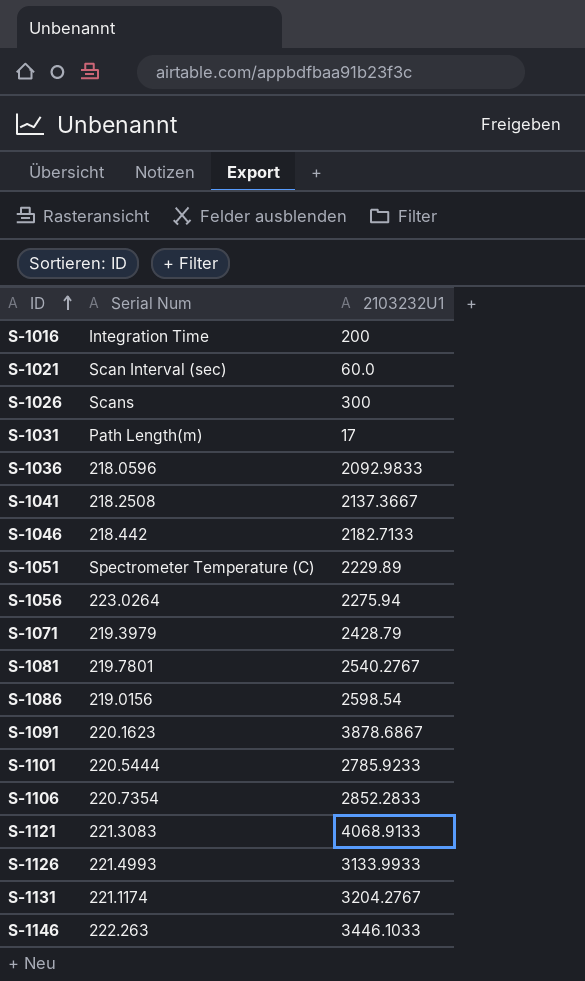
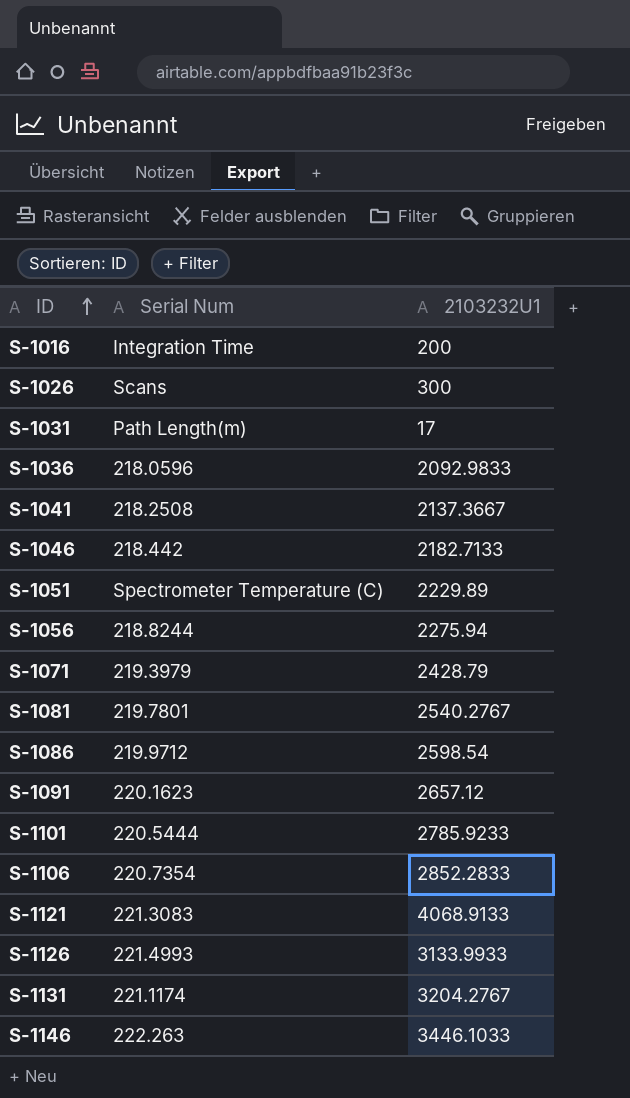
row S-1021: Scan Interval (sec) | 60.0 -> none
S-1056 | Serial Num: 223.0264 -> 218.8244
S-1086 | Serial Num: 219.0156 -> 219.9712
S-1091 | 2103232U1: 3878.6867 -> 2657.12

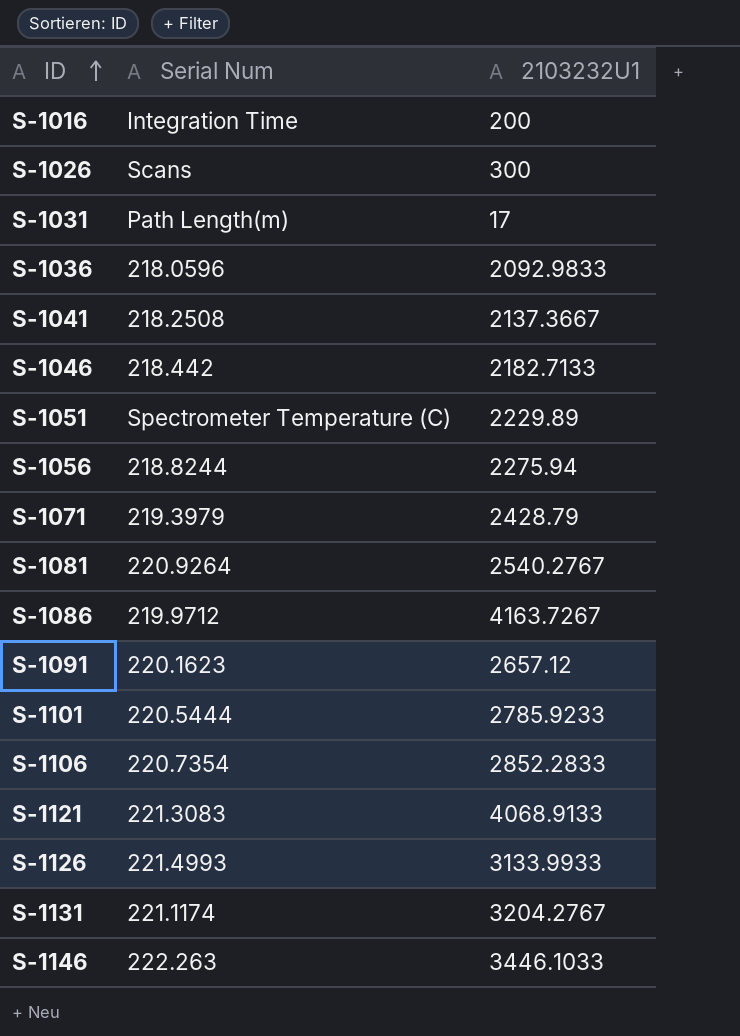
S-1081 | Serial Num: 219.7801 -> 220.9264
S-1086 | 2103232U1: 2598.54 -> 4163.7267

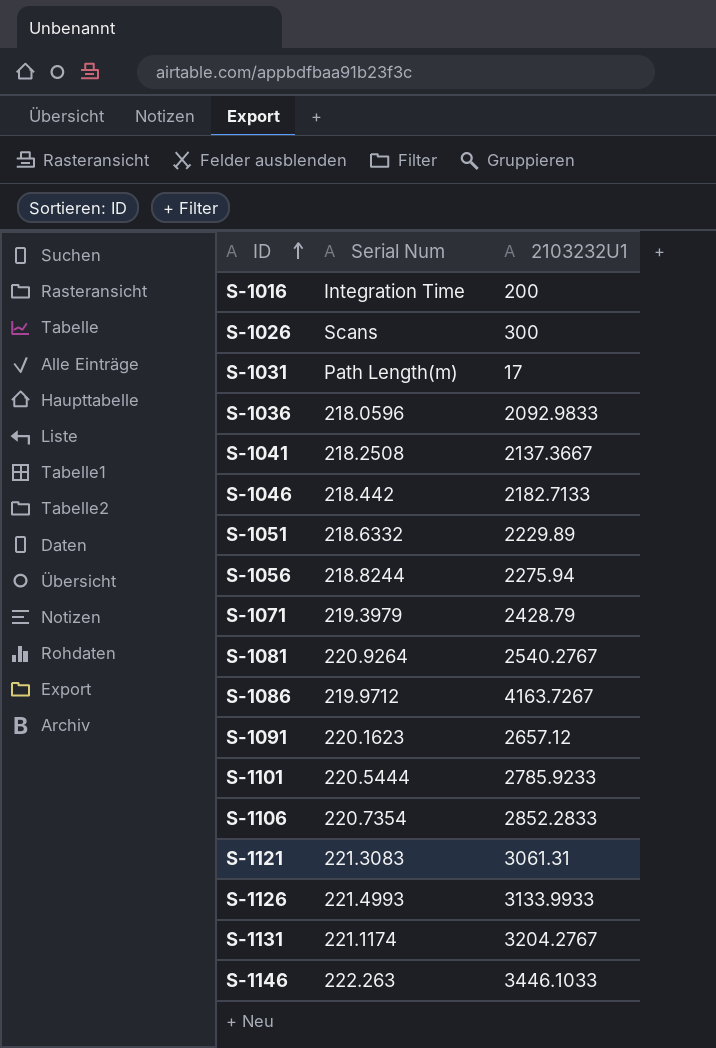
S-1051 | Serial Num: Spectrometer Temperature (C) -> 218.6332
S-1121 | 2103232U1: 4068.9133 -> 3061.31

